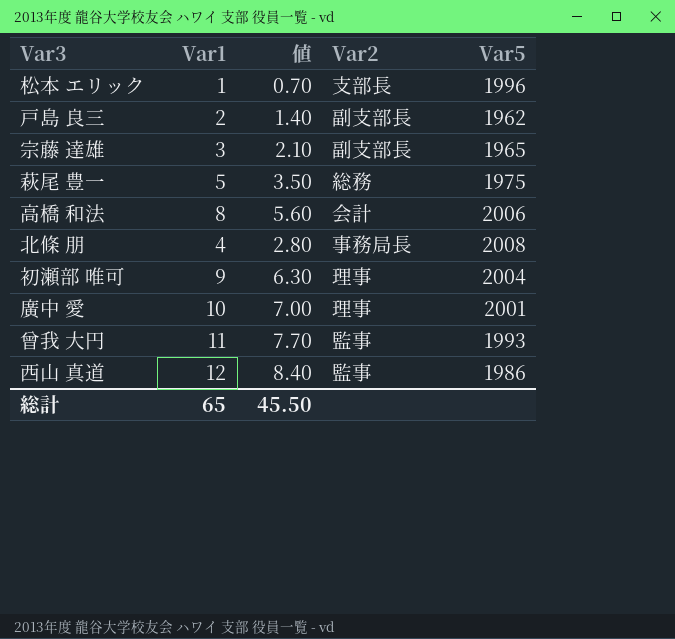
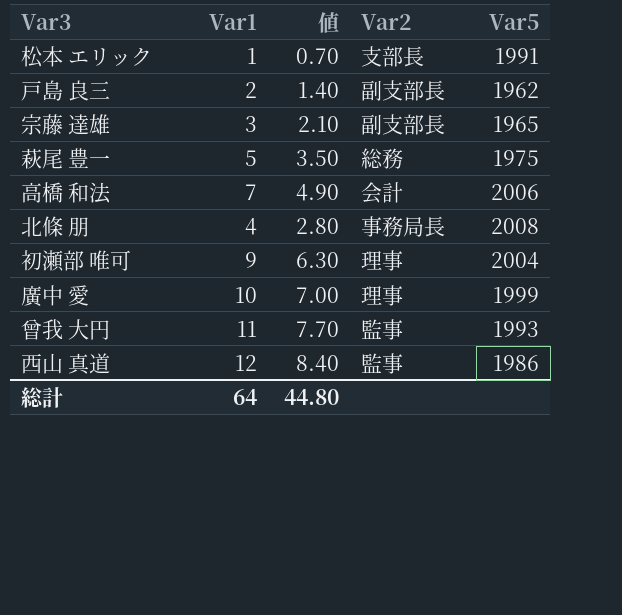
松本 エリック | Var5: 1996 -> 1991
高橋 和法 | Var1: 8 -> 7
高橋 和法 | 値: 5.60 -> 4.90
廣中 愛 | Var5: 2001 -> 1999
総計 | Var1: 65 -> 64
総計 | 値: 45.50 -> 44.80

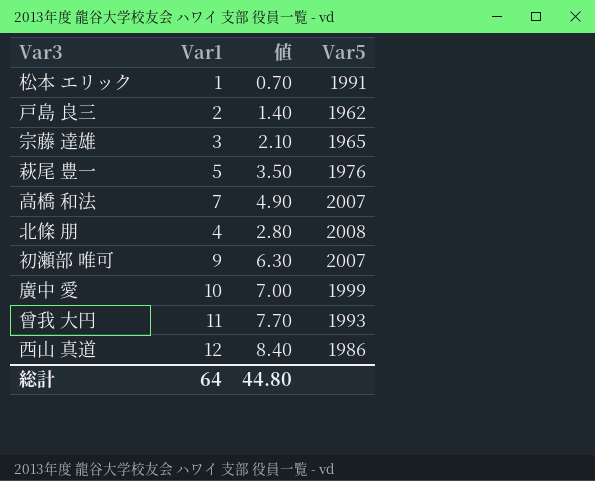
column Var2 | position: 4 -> none
萩尾 豊一 | Var5: 1975 -> 1976
高橋 和法 | Var5: 2006 -> 2007
初瀬部 唯可 | Var5: 2004 -> 2007

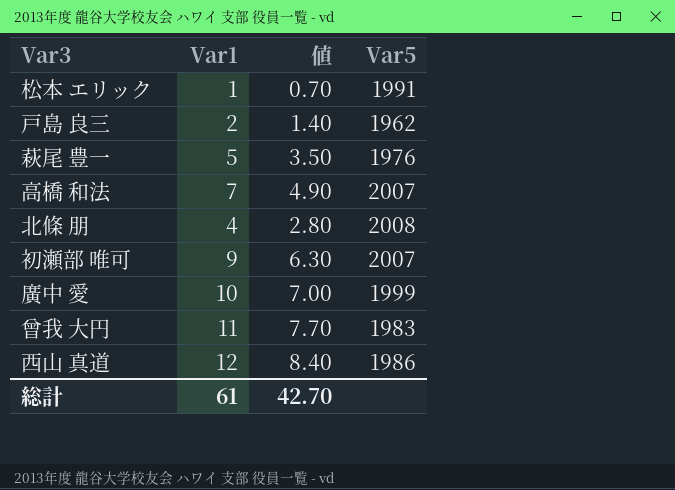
row 宗藤 達雄: 3 | 2.10 | 1965 -> none
曾我 大円 | Var5: 1993 -> 1983
総計 | Var1: 64 -> 61
総計 | 値: 44.80 -> 42.70

